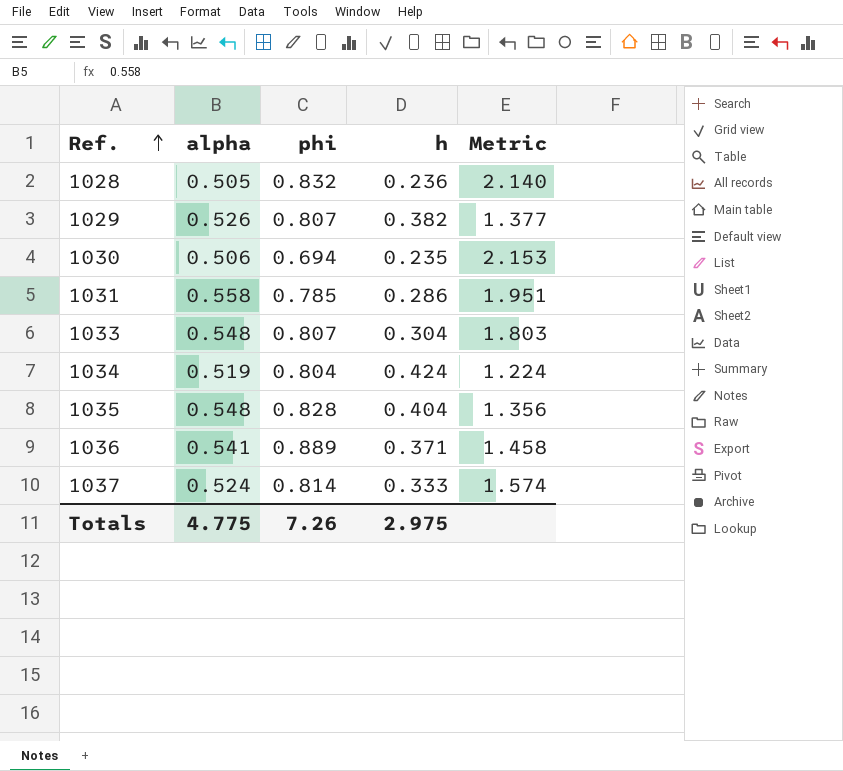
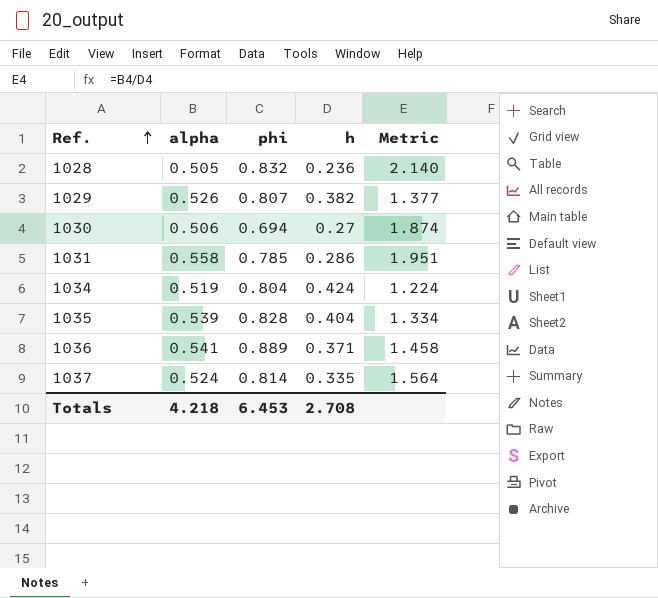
row 1033: 0.548 | 0.807 | 0.304 | 1.803 -> none
1030 | h: 0.235 -> 0.27
1030 | Metric: 2.153 -> 1.874
1035 | alpha: 0.548 -> 0.539
1035 | Metric: 1.356 -> 1.334
1037 | h: 0.333 -> 0.335
1037 | Metric: 1.574 -> 1.564
Totals | alpha: 4.775 -> 4.218
Totals | phi: 7.26 -> 6.453
Totals | h: 2.975 -> 2.708

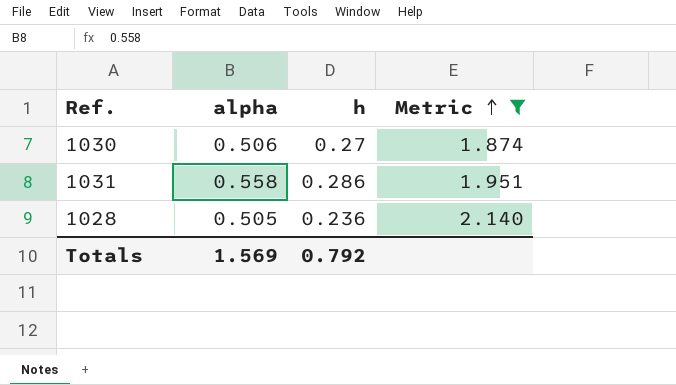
filter: none -> Metric >= 1.874
row order: Ref. ascending -> Metric ascending
column phi | position: 3 -> none
Totals | alpha: 4.218 -> 1.569
Totals | h: 2.708 -> 0.792

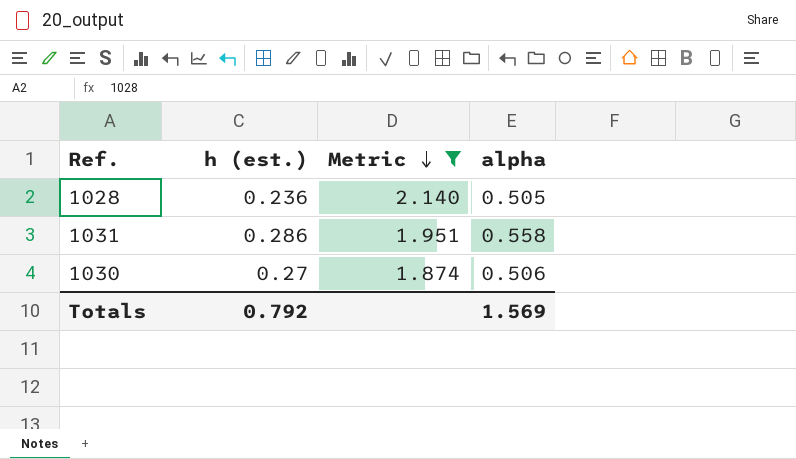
row order: Metric ascending -> Metric descending
column name: h -> h (est.)
column alpha | position: 2 -> 4

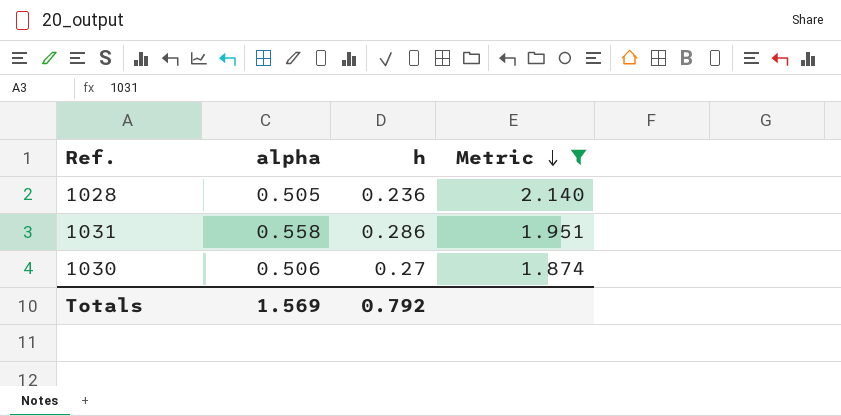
column alpha | position: 4 -> 2
column name: h (est.) -> h

